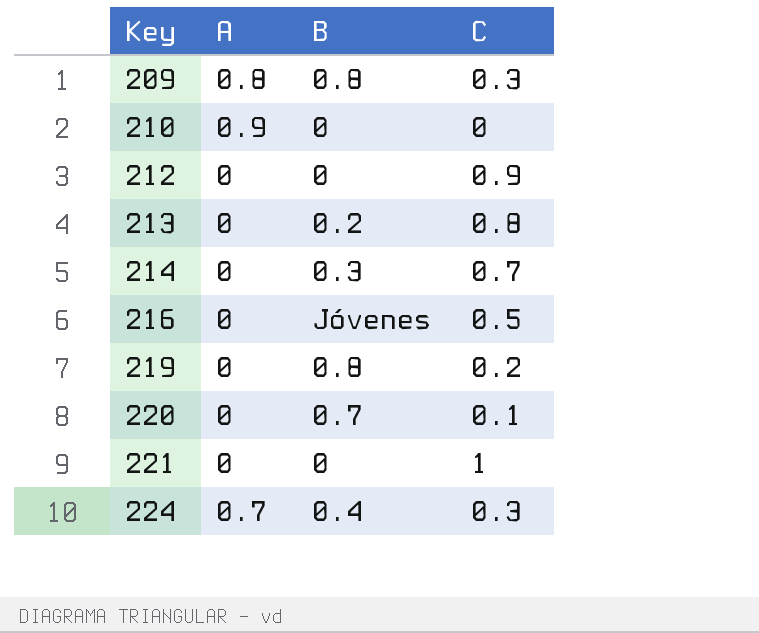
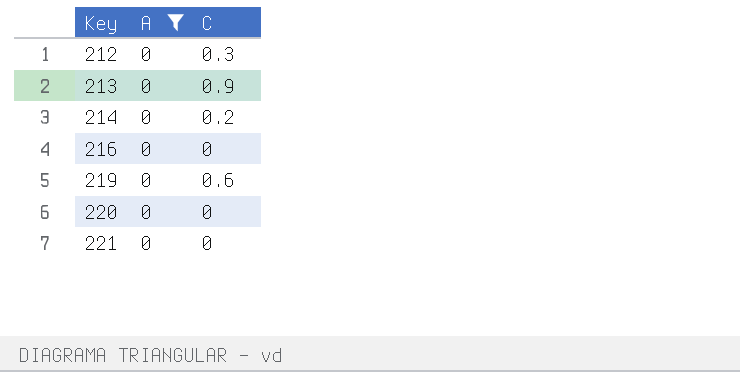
filter: none -> A = 0
column B | position: 3 -> none
212 | C: 0.9 -> 0.3
213 | C: 0.8 -> 0.9
214 | C: 0.7 -> 0.2
216 | C: 0.5 -> 0
219 | C: 0.2 -> 0.6
220 | C: 0.1 -> 0
221 | C: 1 -> 0

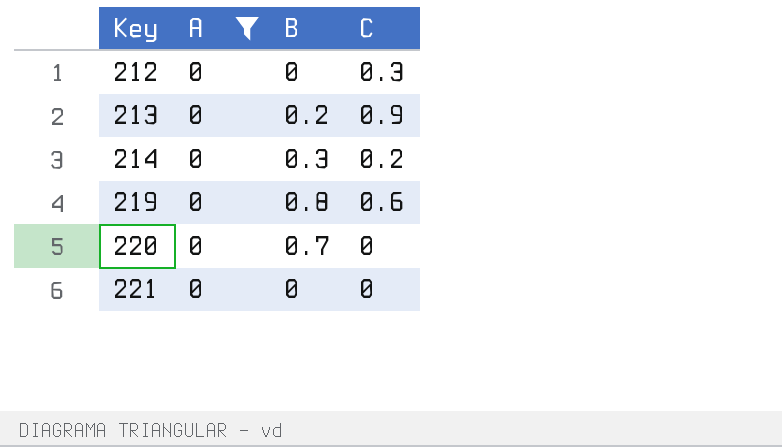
column B | position: none -> 3
row 216: 0 | 0 -> none

